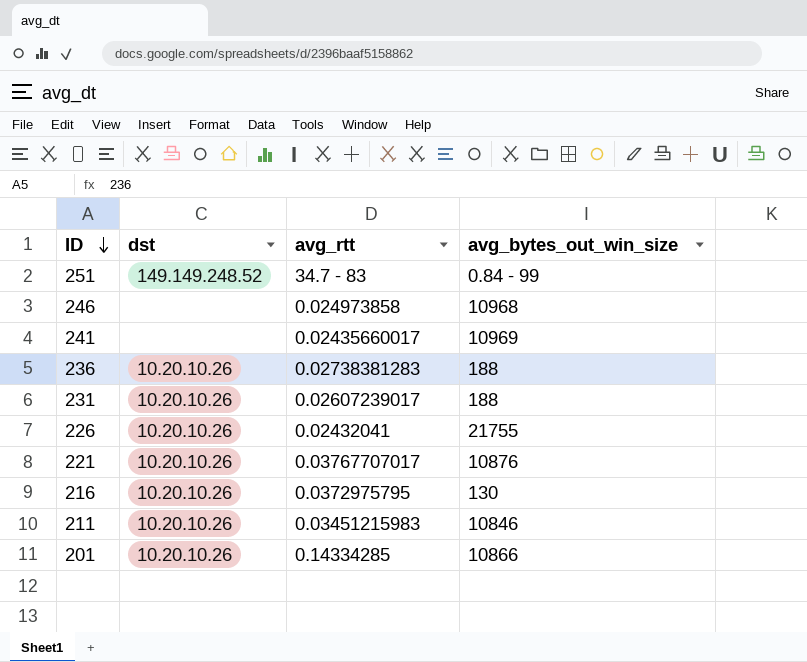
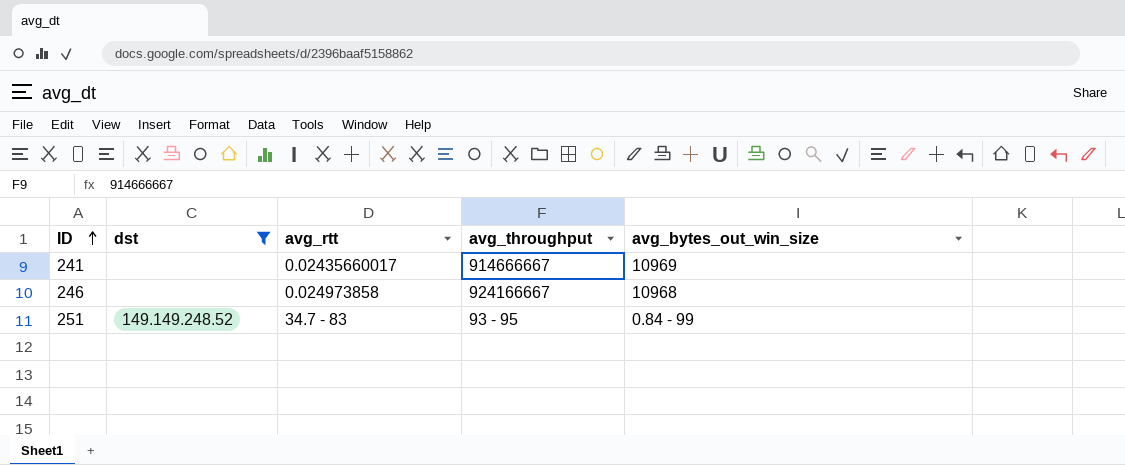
filter: none -> dst != 10.20.10.26
row order: ID descending -> ID ascending
column avg_throughput | position: none -> 4

